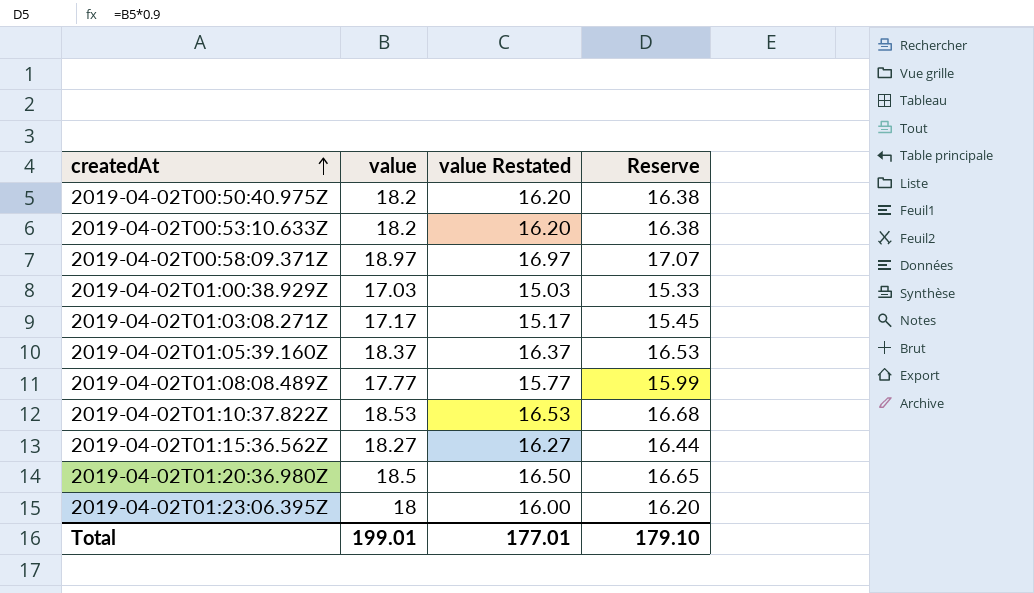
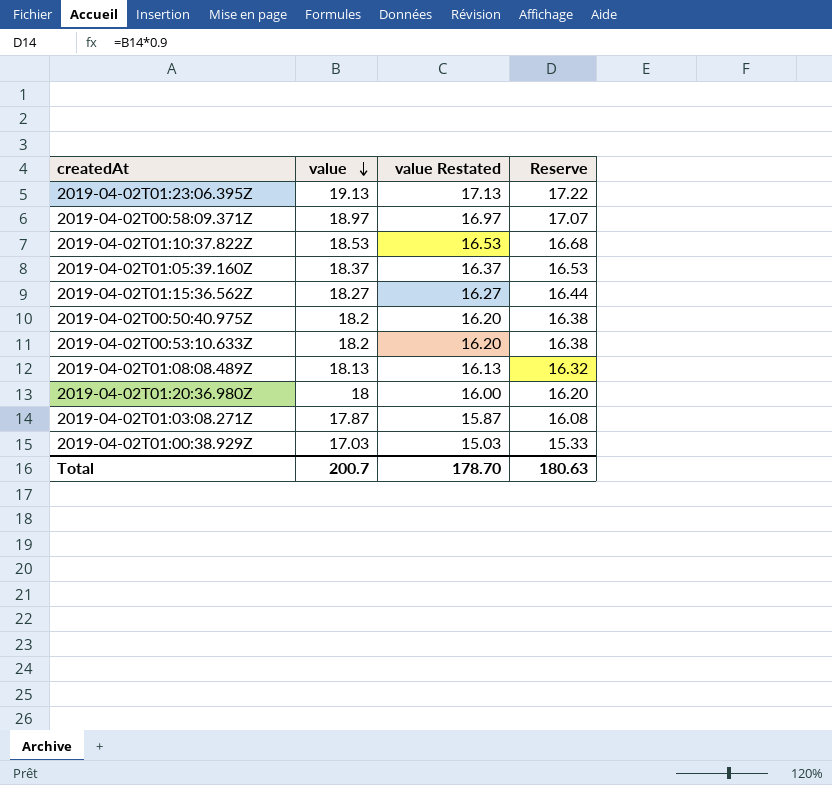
row order: createdAt ascending -> value descending
2019-04-02T01:23:06.395Z | value: 18 -> 19.13
2019-04-02T01:23:06.395Z | value Restated: 16.00 -> 17.13
2019-04-02T01:23:06.395Z | Reserve: 16.20 -> 17.22
2019-04-02T01:08:08.489Z | value: 17.77 -> 18.13
2019-04-02T01:08:08.489Z | value Restated: 15.77 -> 16.13
2019-04-02T01:08:08.489Z | Reserve: 15.99 -> 16.32
2019-04-02T01:20:36.980Z | value: 18.5 -> 18
2019-04-02T01:20:36.980Z | value Restated: 16.50 -> 16.00
2019-04-02T01:20:36.980Z | Reserve: 16.65 -> 16.20
2019-04-02T01:03:08.271Z | value: 17.17 -> 17.87
2019-04-02T01:03:08.271Z | value Restated: 15.17 -> 15.87
2019-04-02T01:03:08.271Z | Reserve: 15.45 -> 16.08
Total | value: 199.01 -> 200.7
Total | value Restated: 177.01 -> 178.70
Total | Reserve: 179.10 -> 180.63

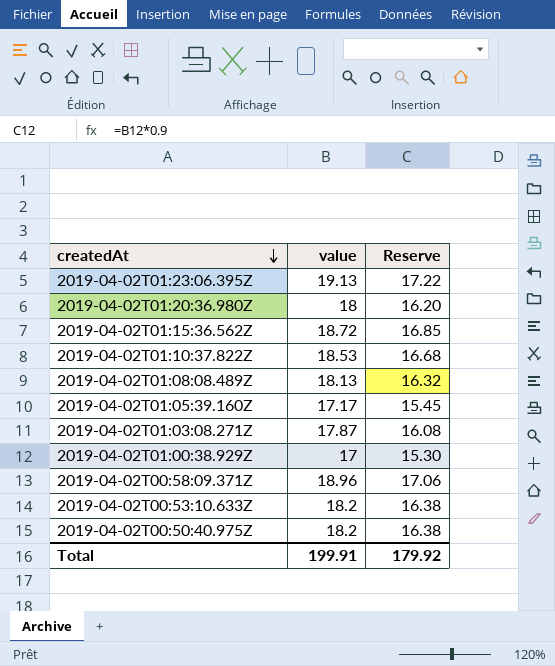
row order: value descending -> createdAt descending
column value Restated | formula: [value] - 2 -> none
2019-04-02T01:15:36.562Z | value: 18.27 -> 18.72
2019-04-02T01:15:36.562Z | Reserve: 16.44 -> 16.85
2019-04-02T01:05:39.160Z | value: 18.37 -> 17.17
2019-04-02T01:05:39.160Z | Reserve: 16.53 -> 15.45
2019-04-02T01:00:38.929Z | value: 17.03 -> 17
2019-04-02T01:00:38.929Z | Reserve: 15.33 -> 15.30
2019-04-02T00:58:09.371Z | value: 18.97 -> 18.96
2019-04-02T00:58:09.371Z | Reserve: 17.07 -> 17.06
Total | value: 200.7 -> 199.91
Total | Reserve: 180.63 -> 179.92

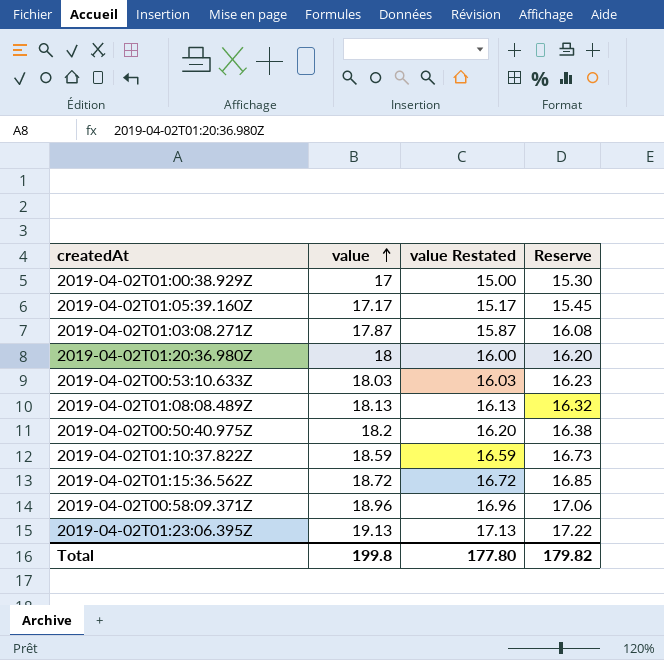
row order: createdAt descending -> value ascending
column value Restated | formula: none -> [value] - 2
2019-04-02T00:53:10.633Z | value: 18.2 -> 18.03
2019-04-02T00:53:10.633Z | Reserve: 16.38 -> 16.23
2019-04-02T01:10:37.822Z | value: 18.53 -> 18.59
2019-04-02T01:10:37.822Z | Reserve: 16.68 -> 16.73
Total | value: 199.91 -> 199.8
Total | Reserve: 179.92 -> 179.82

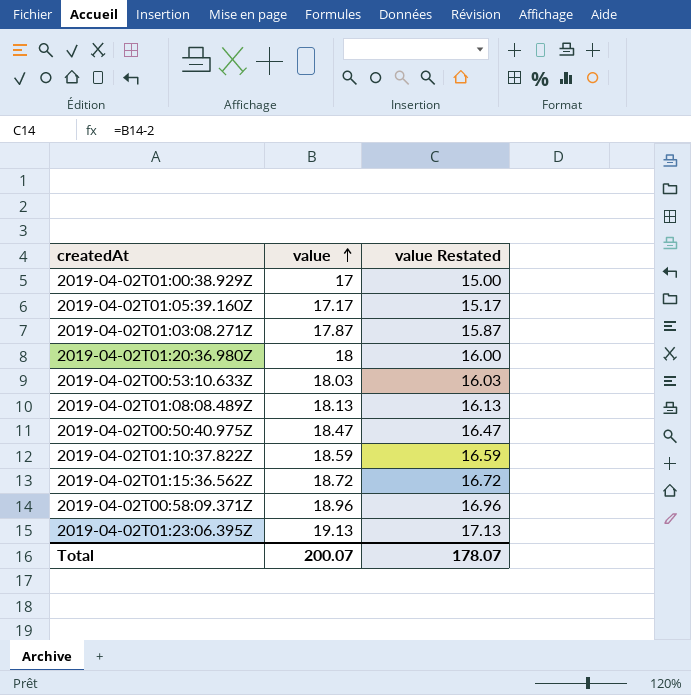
column Reserve | formula: [value] * 0.9 -> none
2019-04-02T00:50:40.975Z | value: 18.2 -> 18.47
2019-04-02T00:50:40.975Z | value Restated: 16.20 -> 16.47
Total | value: 199.8 -> 200.07
Total | value Restated: 177.80 -> 178.07

